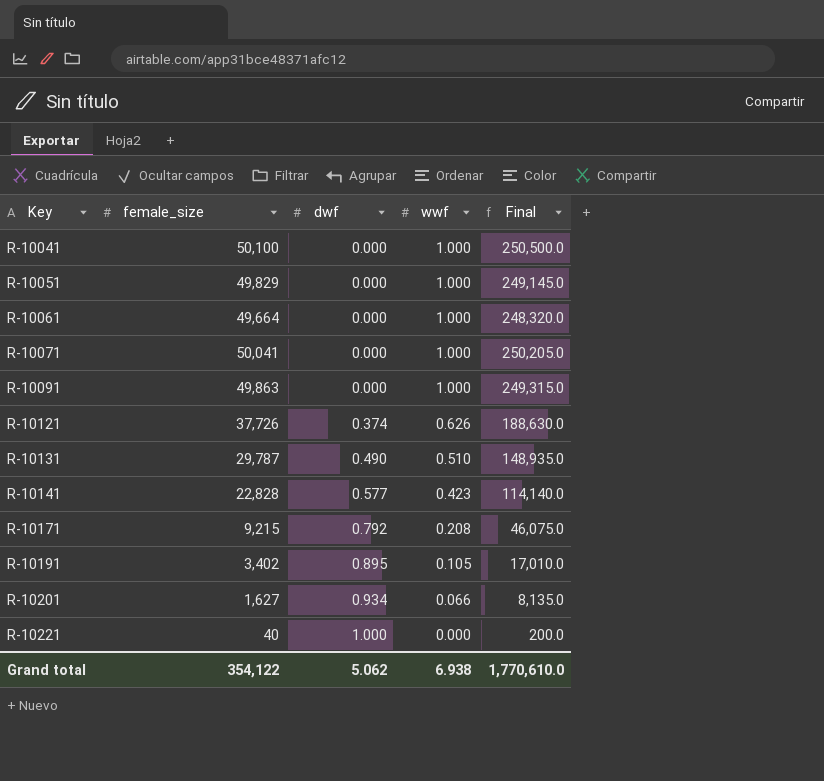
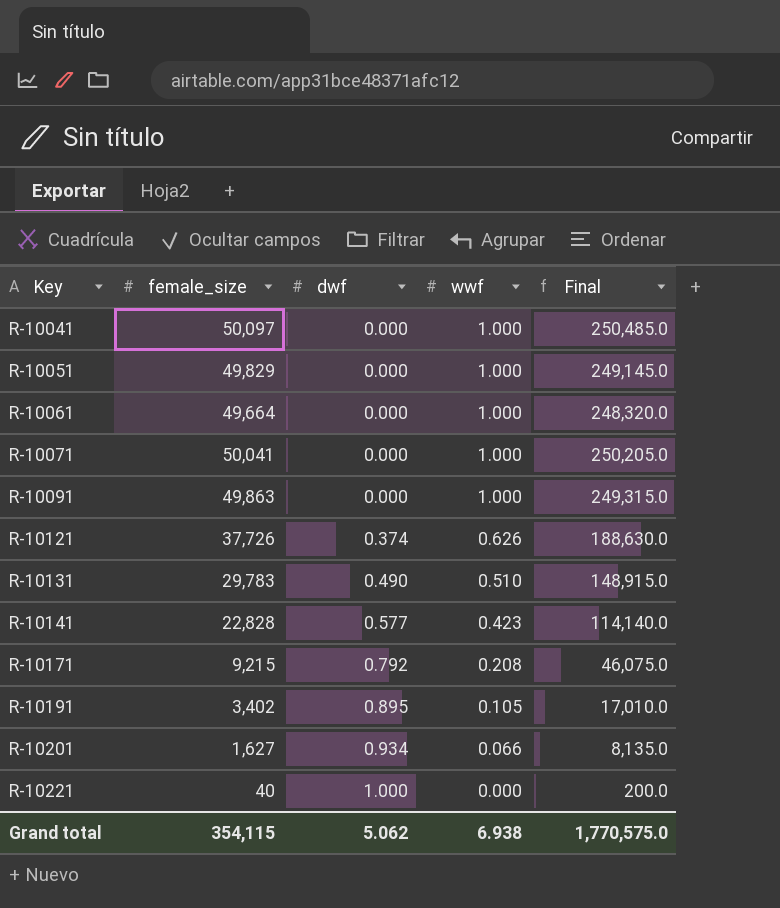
R-10041 | female_size: 50,100 -> 50,097
R-10041 | Final: 250,500.0 -> 250,485.0
R-10131 | female_size: 29,787 -> 29,783
R-10131 | Final: 148,935.0 -> 148,915.0
Grand total | female_size: 354,122 -> 354,115
Grand total | Final: 1,770,610.0 -> 1,770,575.0

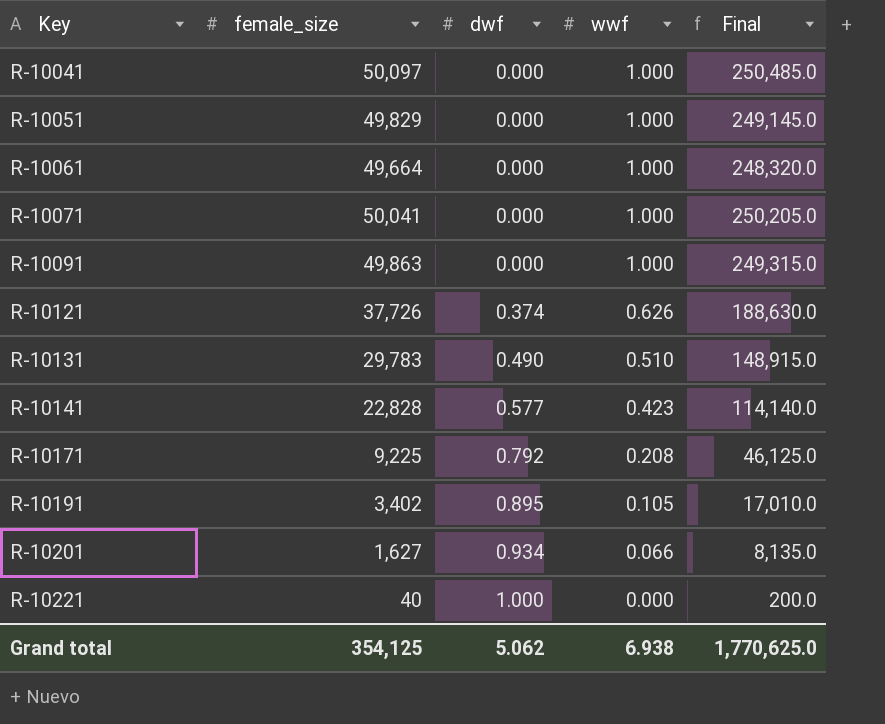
R-10171 | female_size: 9,215 -> 9,225
R-10171 | Final: 46,075.0 -> 46,125.0
Grand total | female_size: 354,115 -> 354,125
Grand total | Final: 1,770,575.0 -> 1,770,625.0

